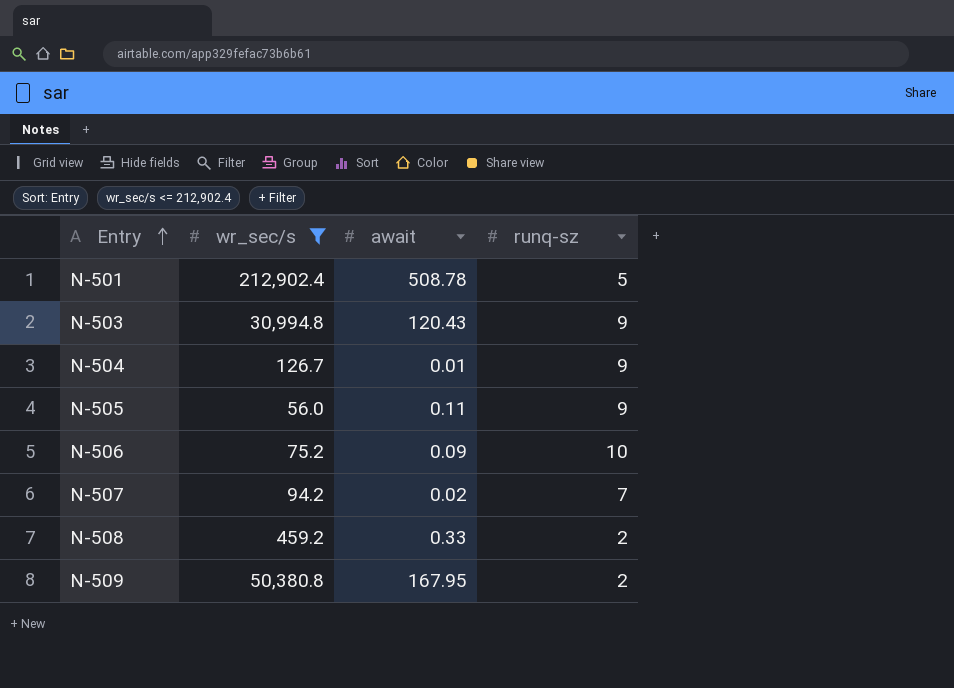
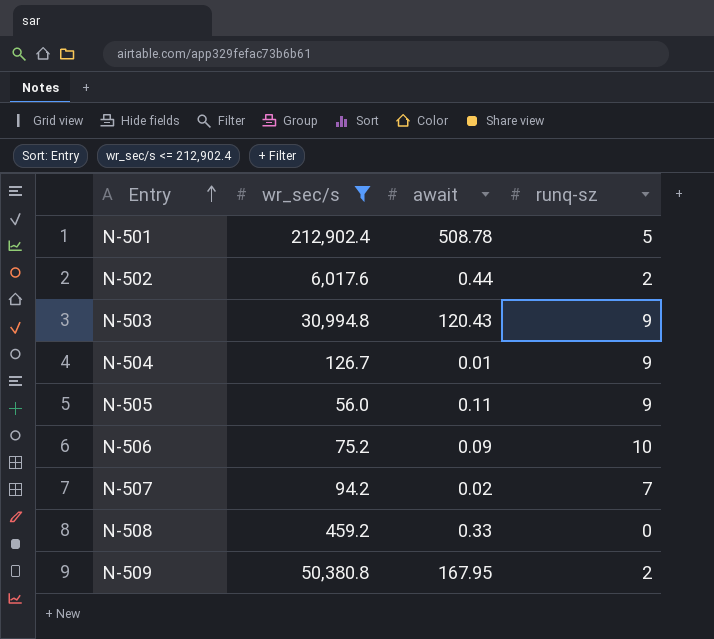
row N-502: none -> 6,017.6 | 0.44 | 2
N-508 | runq-sz: 2 -> 0

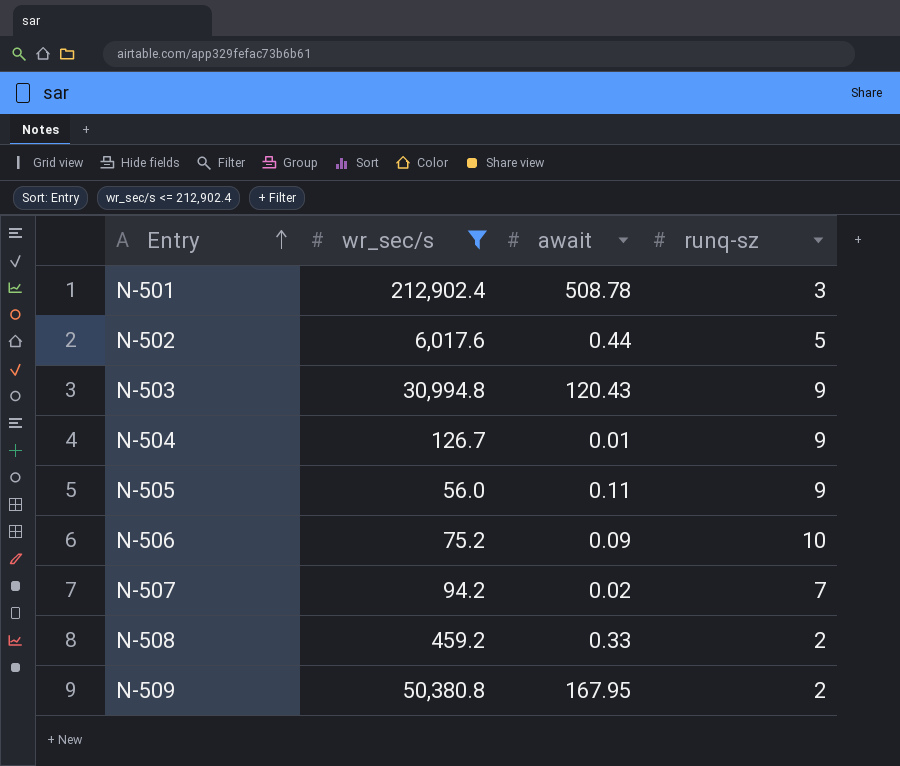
N-501 | runq-sz: 5 -> 3
N-502 | runq-sz: 2 -> 5
N-508 | runq-sz: 0 -> 2

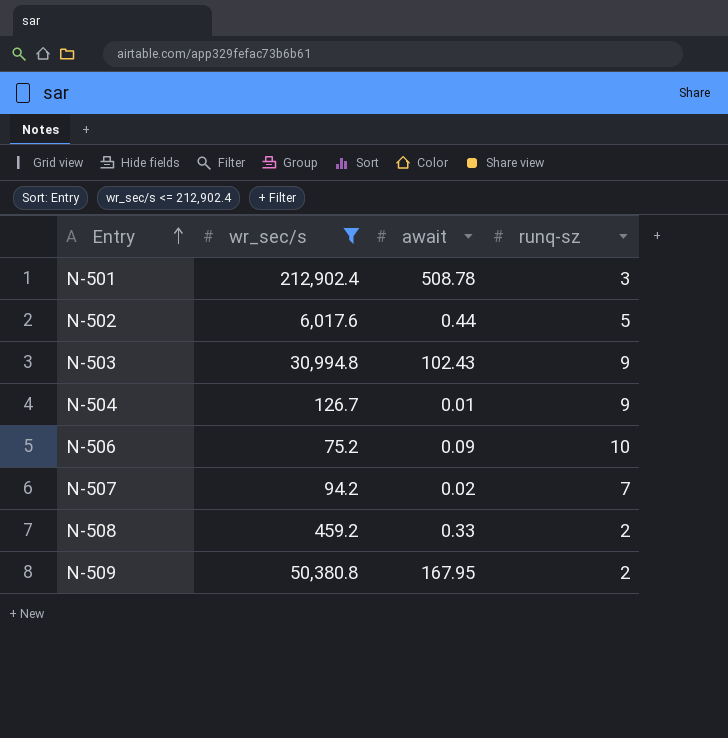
row N-505: 56.0 | 0.11 | 9 -> none
N-503 | await: 120.43 -> 102.43

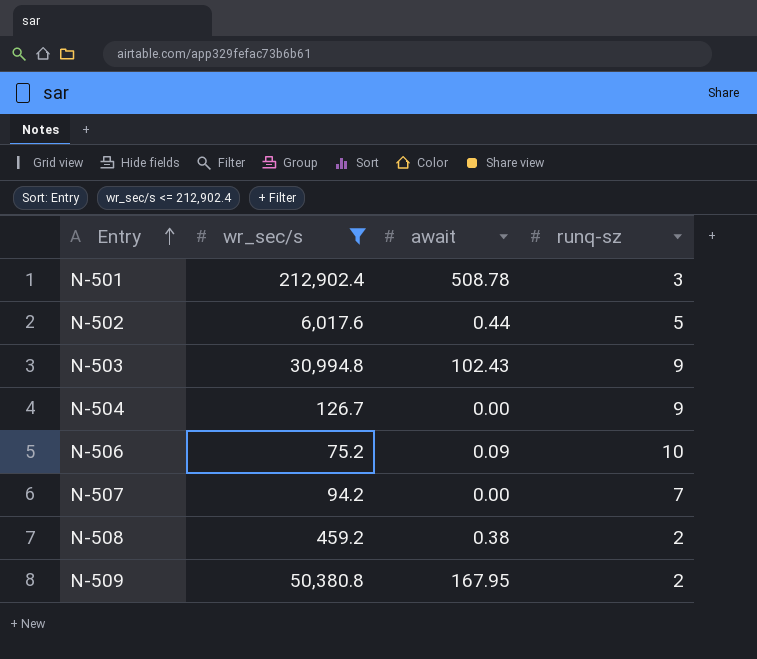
N-504 | await: 0.01 -> 0.00
N-507 | await: 0.02 -> 0.00
N-508 | await: 0.33 -> 0.38

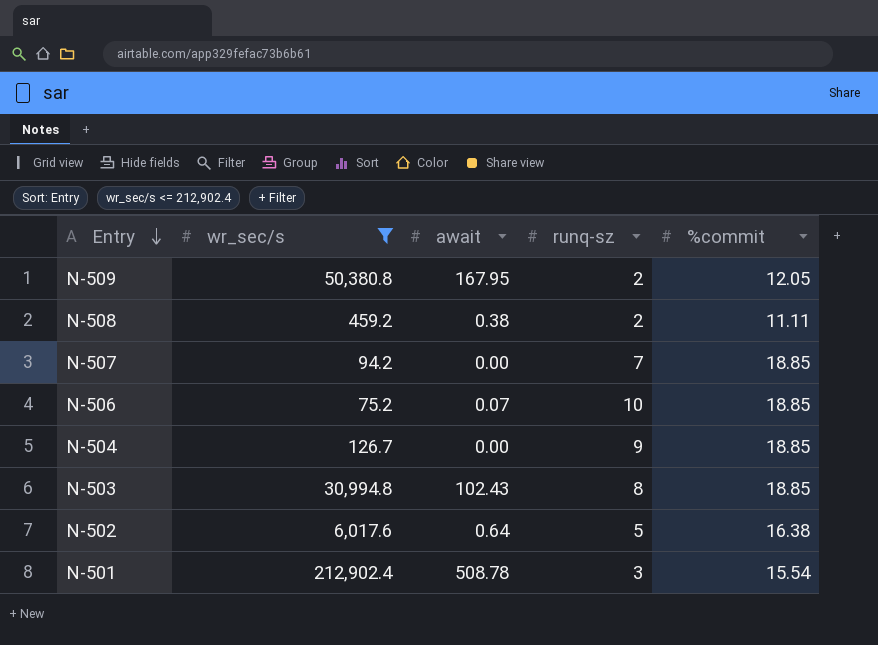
row order: Entry ascending -> Entry descending
column %commit | position: none -> 5
N-506 | await: 0.09 -> 0.07
N-503 | runq-sz: 9 -> 8
N-502 | await: 0.44 -> 0.64

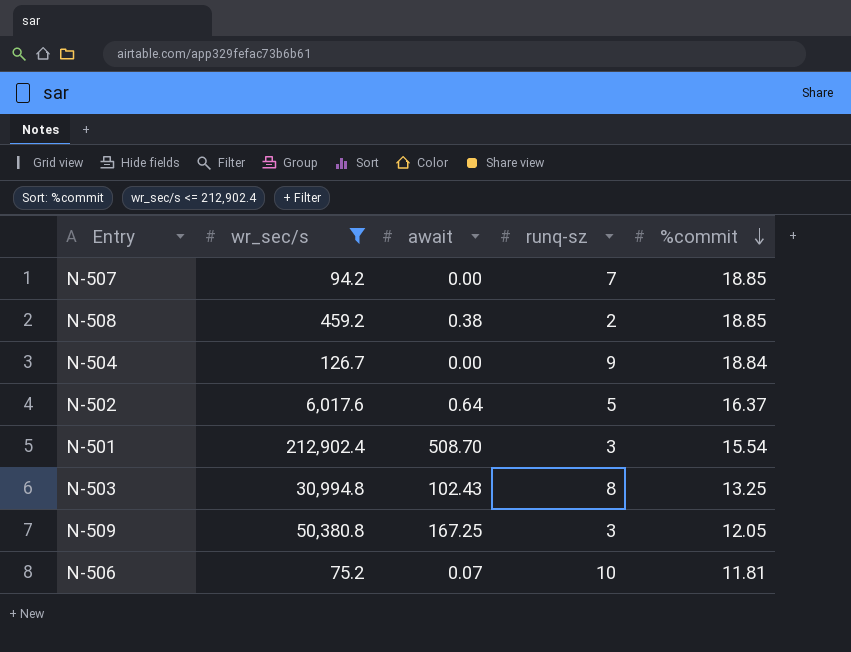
row order: Entry descending -> %commit descending
N-508 | %commit: 11.11 -> 18.85
N-504 | %commit: 18.85 -> 18.84
N-502 | %commit: 16.38 -> 16.37
N-501 | await: 508.78 -> 508.70
N-503 | %commit: 18.85 -> 13.25
N-509 | await: 167.95 -> 167.25
N-509 | runq-sz: 2 -> 3
N-506 | %commit: 18.85 -> 11.81

